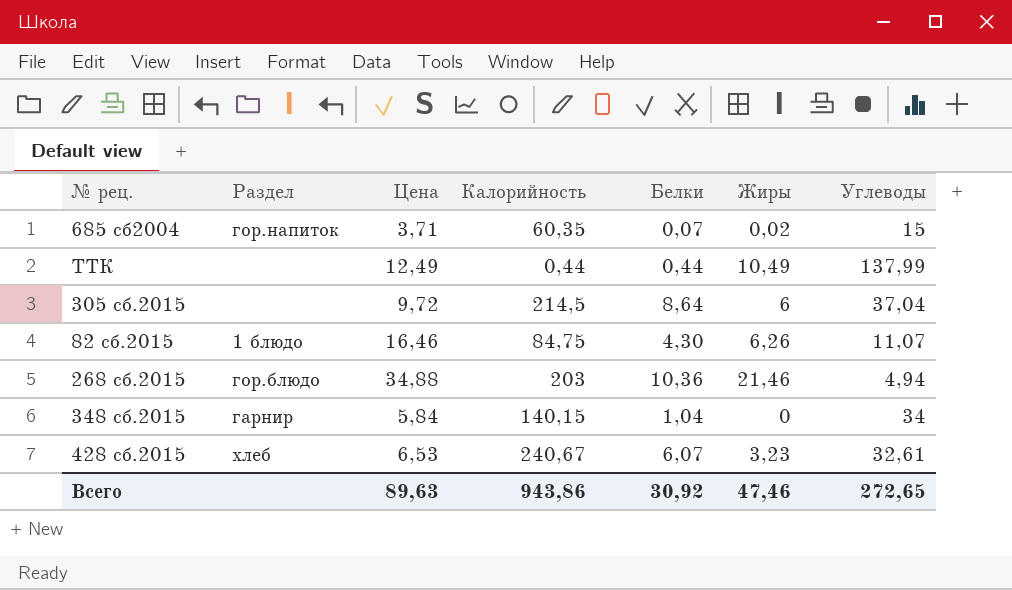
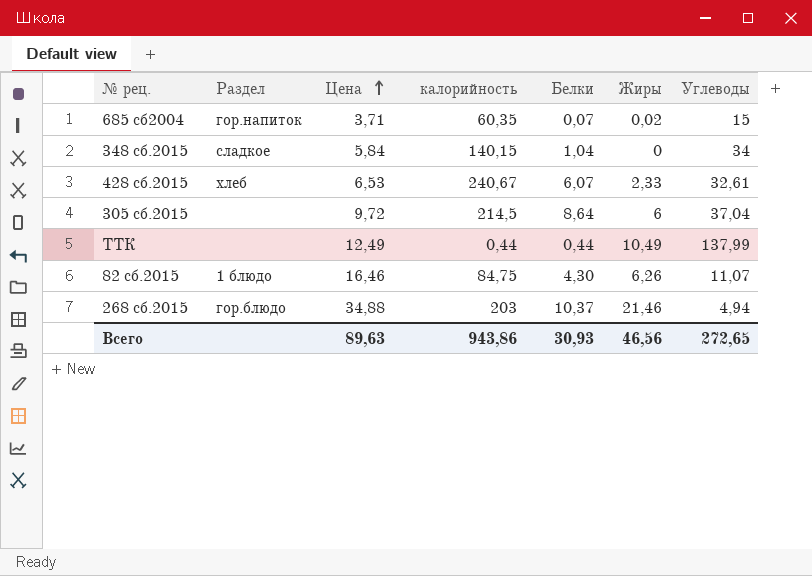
row order: none -> Цена ascending
column name: Калорийность -> калорийность
348 сб.2015 | Раздел: гарнир -> сладкое
428 сб.2015 | Жиры: 3,23 -> 2,33
268 сб.2015 | Белки: 10,36 -> 10,37
Всего | Белки: 30,92 -> 30,93
Всего | Жиры: 47,46 -> 46,56

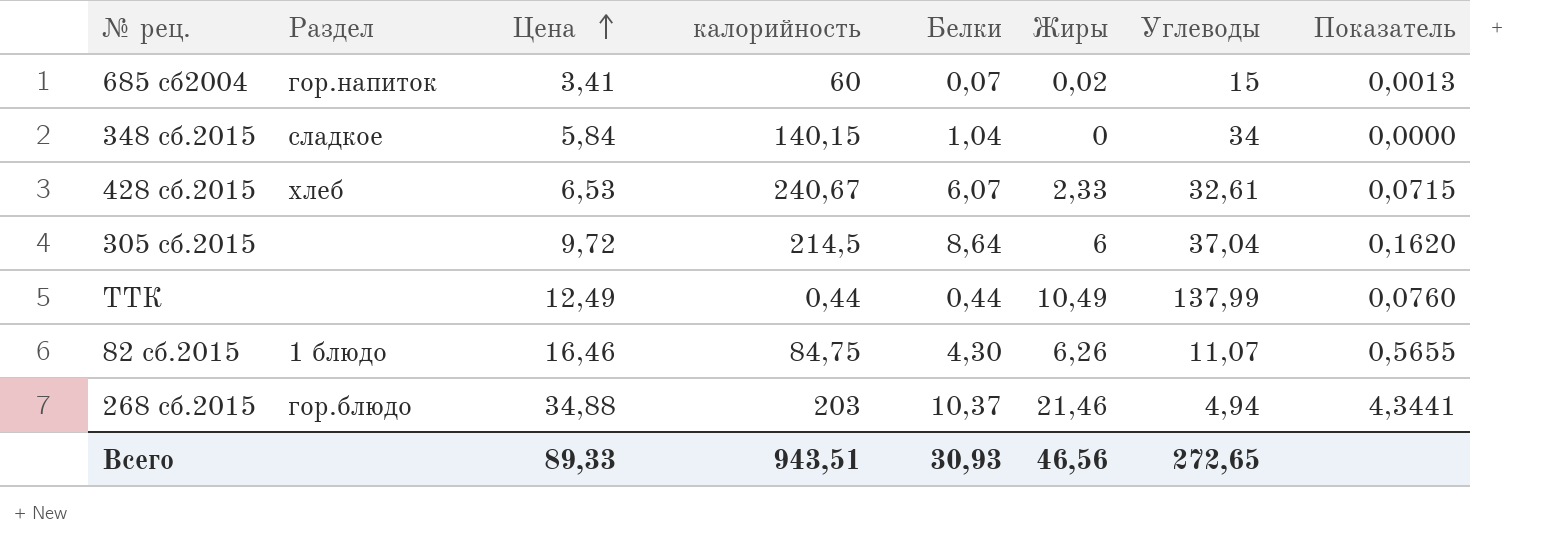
column Показатель | formula: none -> [Жиры] / [Углеводы]
685 сб2004 | Цена: 3,71 -> 3,41
685 сб2004 | калорийность: 60,35 -> 60
Всего | Цена: 89,63 -> 89,33
Всего | калорийность: 943,86 -> 943,51

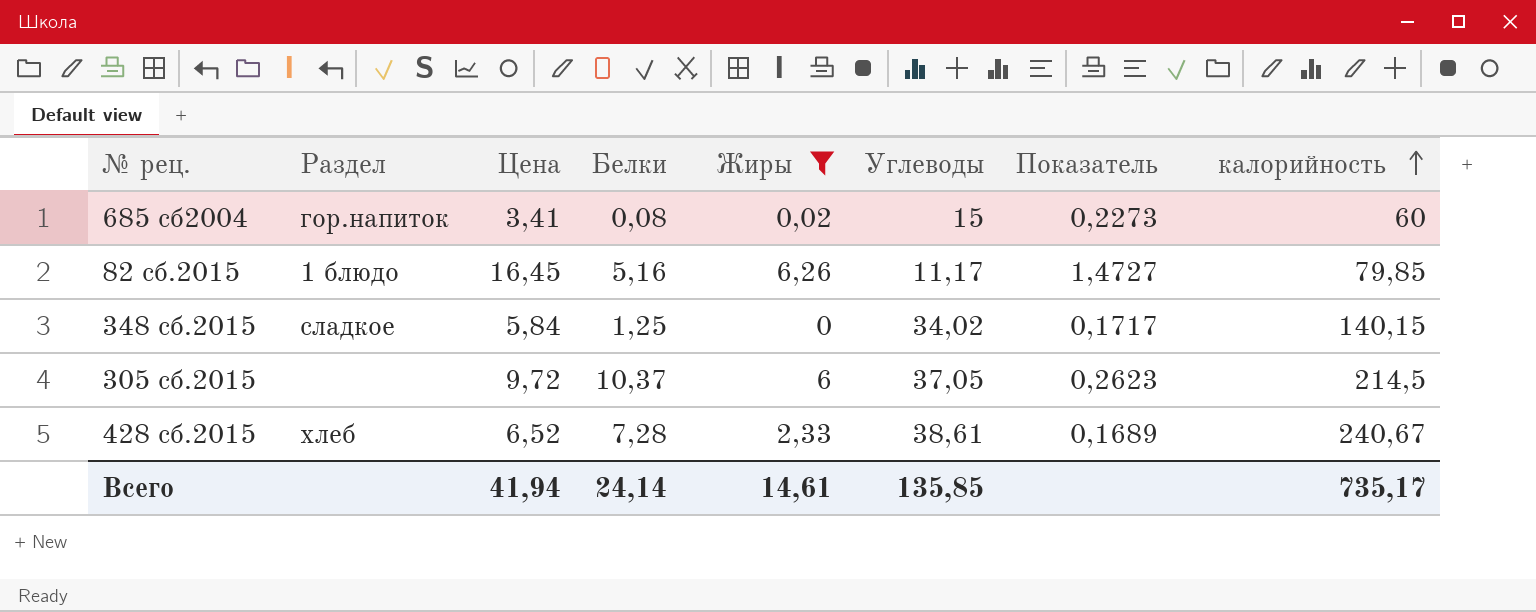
filter: none -> Жиры <= 6,26
row order: Цена ascending -> калорийность ascending
column Показатель | formula: [Жиры] / [Углеводы] -> [Цена] / [Углеводы]
column калорийность | position: 4 -> 8
685 сб2004 | Белки: 0,07 -> 0,08
82 сб.2015 | Цена: 16,46 -> 16,45
82 сб.2015 | Белки: 4,30 -> 5,16
82 сб.2015 | Углеводы: 11,07 -> 11,17
82 сб.2015 | калорийность: 84,75 -> 79,85
348 сб.2015 | Белки: 1,04 -> 1,25
348 сб.2015 | Углеводы: 34 -> 34,02
305 сб.2015 | Белки: 8,64 -> 10,37
305 сб.2015 | Углеводы: 37,04 -> 37,05
428 сб.2015 | Цена: 6,53 -> 6,52
428 сб.2015 | Белки: 6,07 -> 7,28
428 сб.2015 | Углеводы: 32,61 -> 38,61
Всего | Цена: 89,33 -> 41,94
Всего | Белки: 30,93 -> 24,14
Всего | Жиры: 46,56 -> 14,61
Всего | Углеводы: 272,65 -> 135,85
Всего | калорийность: 943,51 -> 735,17

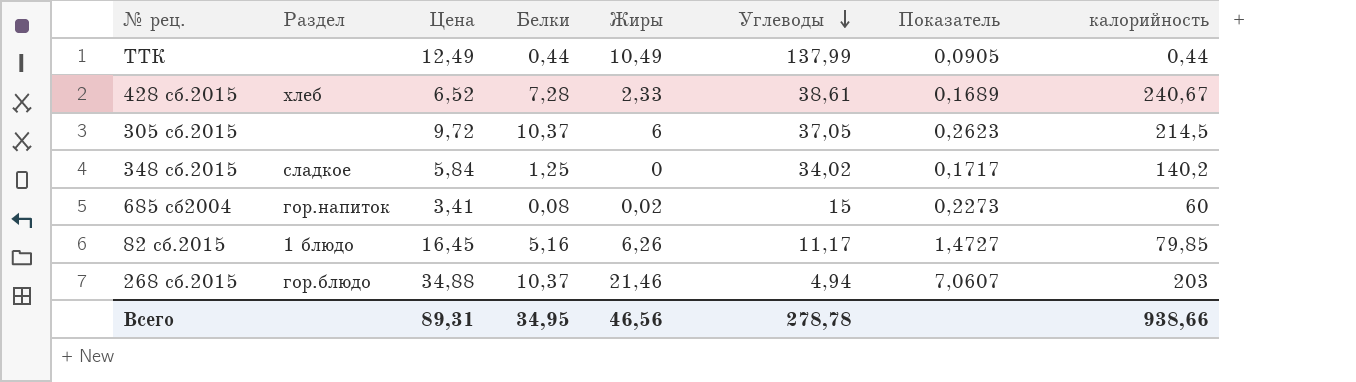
filter: Жиры <= 6,26 -> none
row order: калорийность ascending -> Углеводы descending
348 сб.2015 | калорийность: 140,15 -> 140,2
Всего | Цена: 41,94 -> 89,31
Всего | Белки: 24,14 -> 34,95
Всего | Жиры: 14,61 -> 46,56
Всего | Углеводы: 135,85 -> 278,78
Всего | калорийность: 735,17 -> 938,66

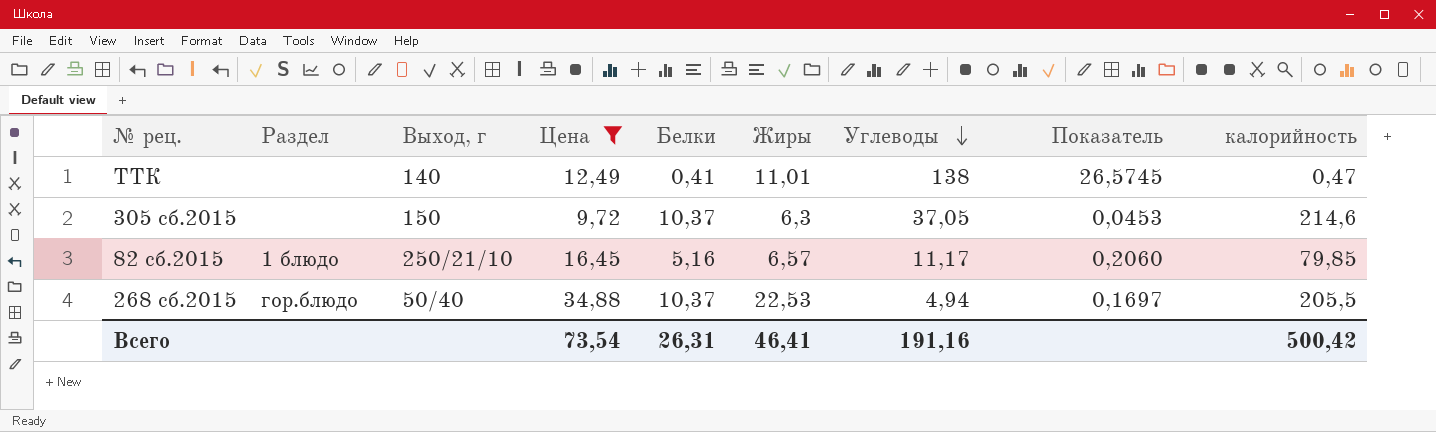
filter: none -> Цена >= 9,72
column Выход, г | position: none -> 3
column Показатель | formula: [Цена] / [Углеводы] -> [Цена] / [калорийность]
ТТК | Белки: 0,44 -> 0,41
ТТК | Жиры: 10,49 -> 11,01
ТТК | Углеводы: 137,99 -> 138
ТТК | калорийность: 0,44 -> 0,47
305 сб.2015 | Жиры: 6 -> 6,3
305 сб.2015 | калорийность: 214,5 -> 214,6
82 сб.2015 | Жиры: 6,26 -> 6,57
268 сб.2015 | Жиры: 21,46 -> 22,53
268 сб.2015 | калорийность: 203 -> 205,5
Всего | Цена: 89,31 -> 73,54
Всего | Белки: 34,95 -> 26,31
Всего | Жиры: 46,56 -> 46,41
Всего | Углеводы: 278,78 -> 191,16
Всего | калорийность: 938,66 -> 500,42

